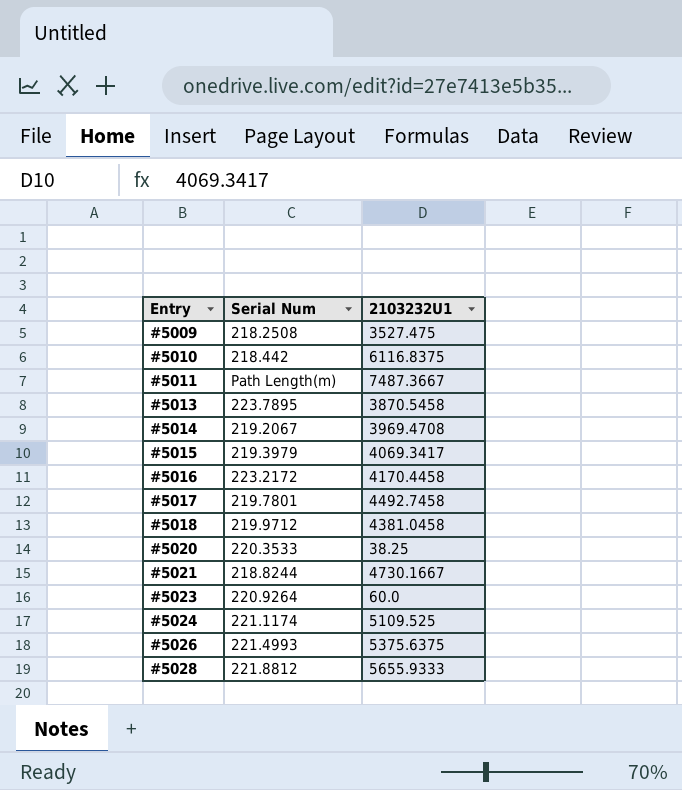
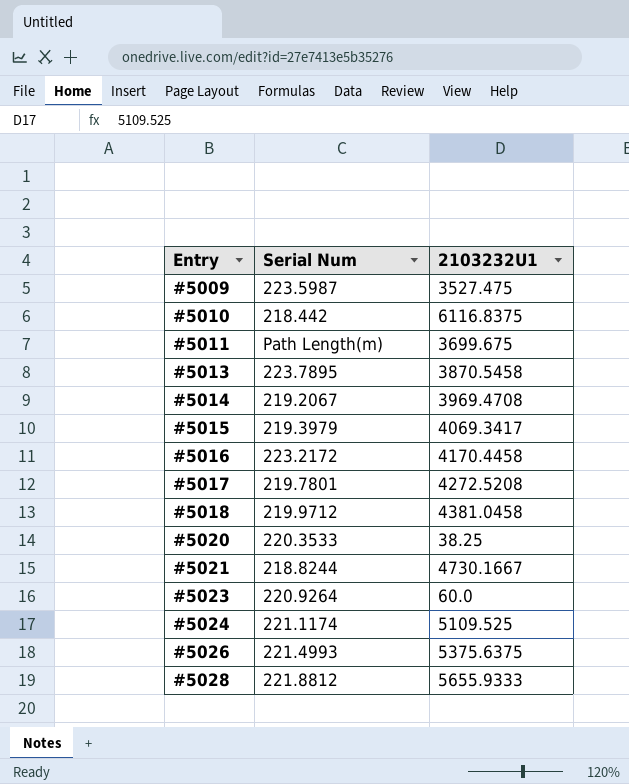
#5009 | Serial Num: 218.2508 -> 223.5987
#5011 | 2103232U1: 7487.3667 -> 3699.675
#5017 | 2103232U1: 4492.7458 -> 4272.5208

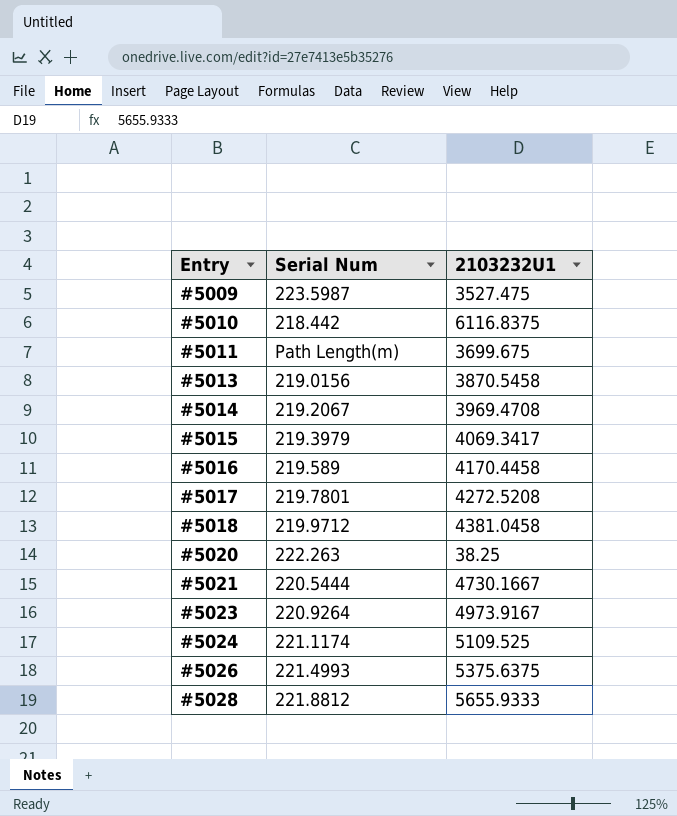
#5013 | Serial Num: 223.7895 -> 219.0156
#5016 | Serial Num: 223.2172 -> 219.589
#5020 | Serial Num: 220.3533 -> 222.263
#5021 | Serial Num: 218.8244 -> 220.5444
#5023 | 2103232U1: 60.0 -> 4973.9167

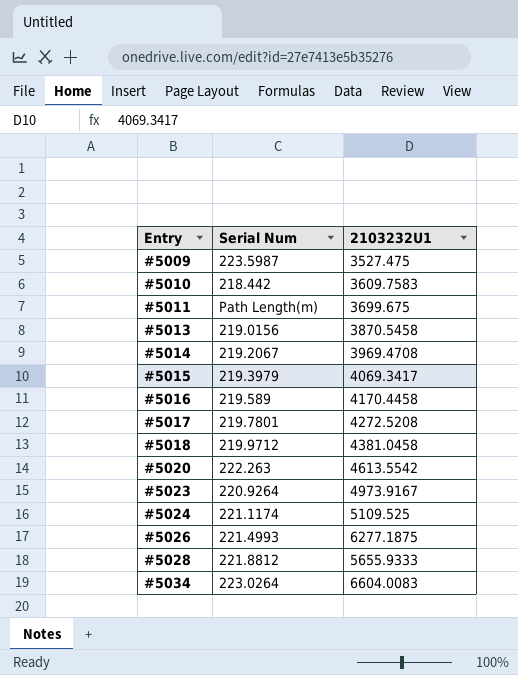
row #5021: 220.5444 | 4730.1667 -> none
#5010 | 2103232U1: 6116.8375 -> 3609.7583
#5020 | 2103232U1: 38.25 -> 4613.5542
#5026 | 2103232U1: 5375.6375 -> 6277.1875
row #5034: none -> 223.0264 | 6604.0083

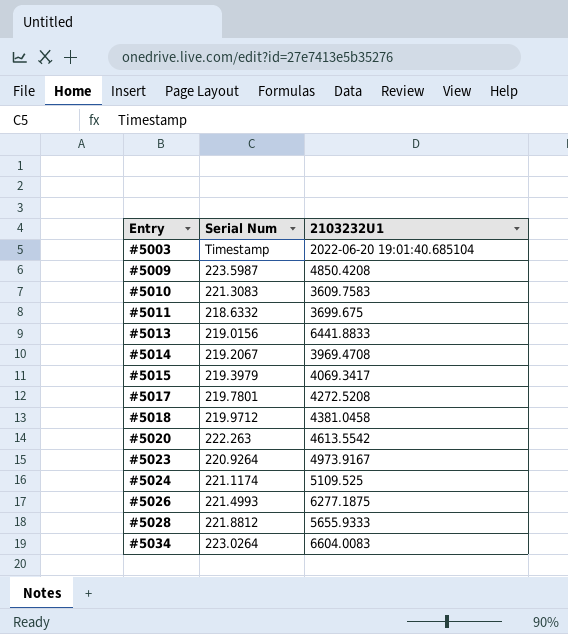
row #5016: 219.589 | 4170.4458 -> none
row #5003: none -> Timestamp | 2022-06-20 19:01:40.685104
#5009 | 2103232U1: 3527.475 -> 4850.4208
#5010 | Serial Num: 218.442 -> 221.3083
#5011 | Serial Num: Path Length(m) -> 218.6332
#5013 | 2103232U1: 3870.5458 -> 6441.8833

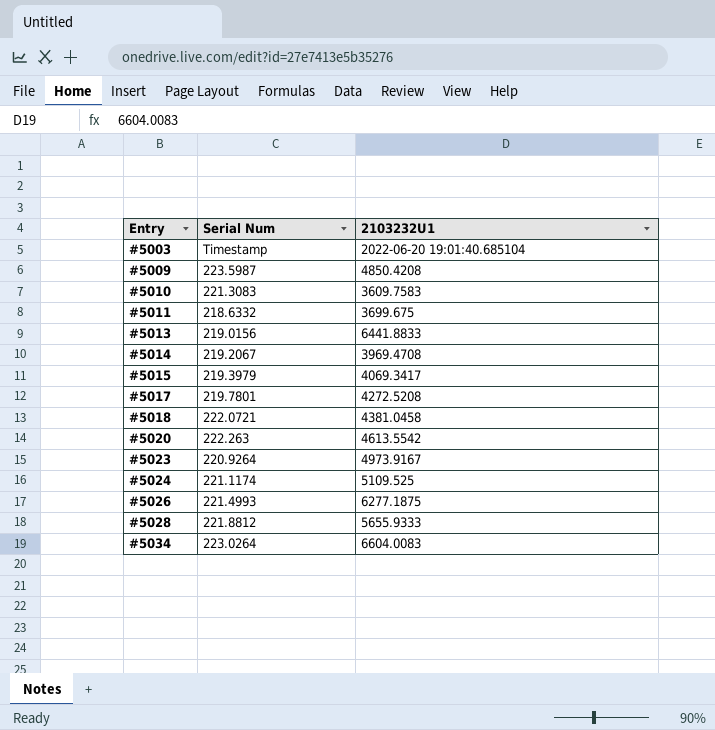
#5018 | Serial Num: 219.9712 -> 222.0721

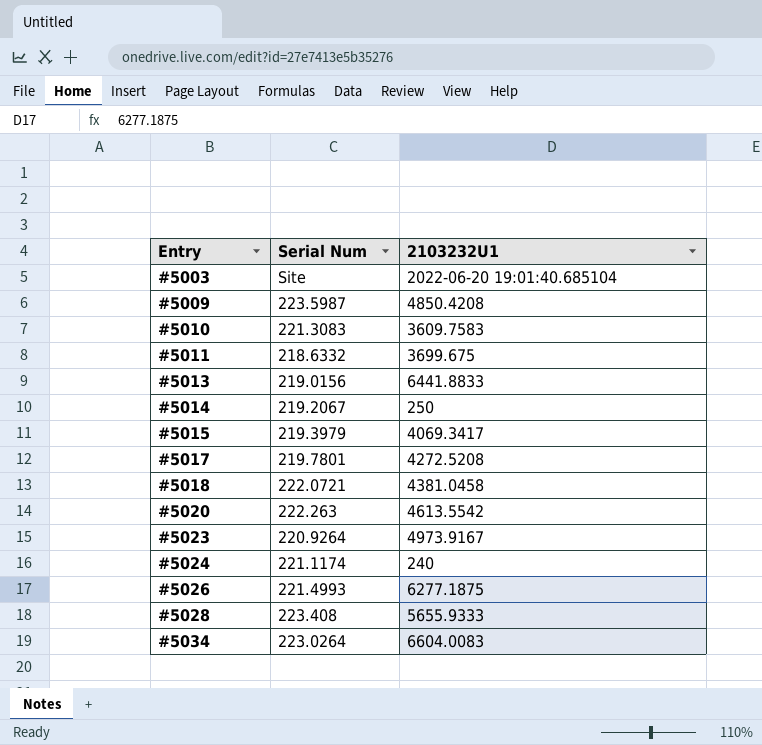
#5003 | Serial Num: Timestamp -> Site
#5014 | 2103232U1: 3969.4708 -> 250
#5024 | 2103232U1: 5109.525 -> 240
#5028 | Serial Num: 221.8812 -> 223.408

